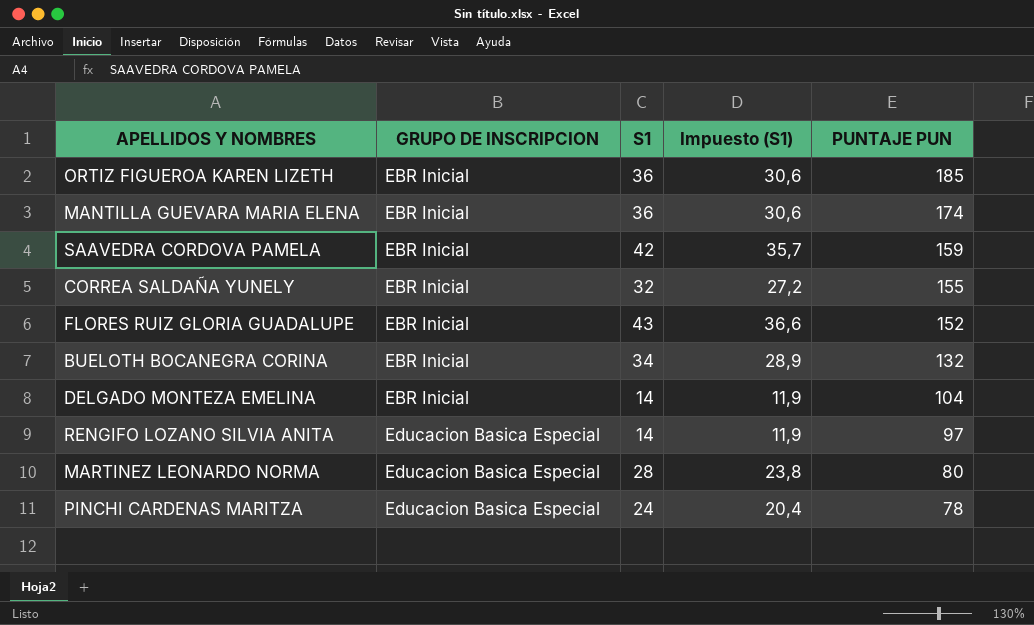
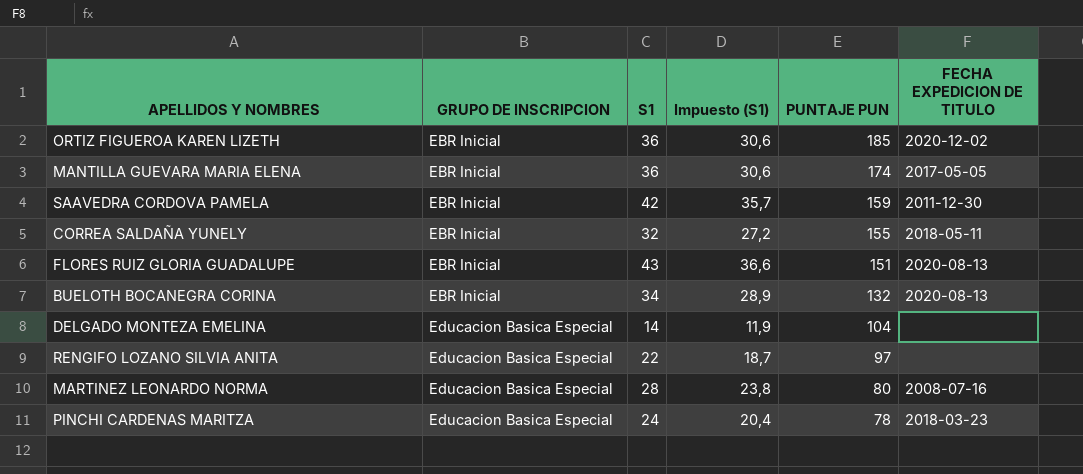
column FECHA EXPEDICION DE TITULO | position: none -> 6
FLORES RUIZ GLORIA GUADALUPE | PUNTAJE PUN: 152 -> 151
DELGADO MONTEZA EMELINA | GRUPO DE INSCRIPCION: EBR Inicial -> Educacion Basica Especial
RENGIFO LOZANO SILVIA ANITA | S1: 14 -> 22
RENGIFO LOZANO SILVIA ANITA | Impuesto (S1): 11,9 -> 18,7

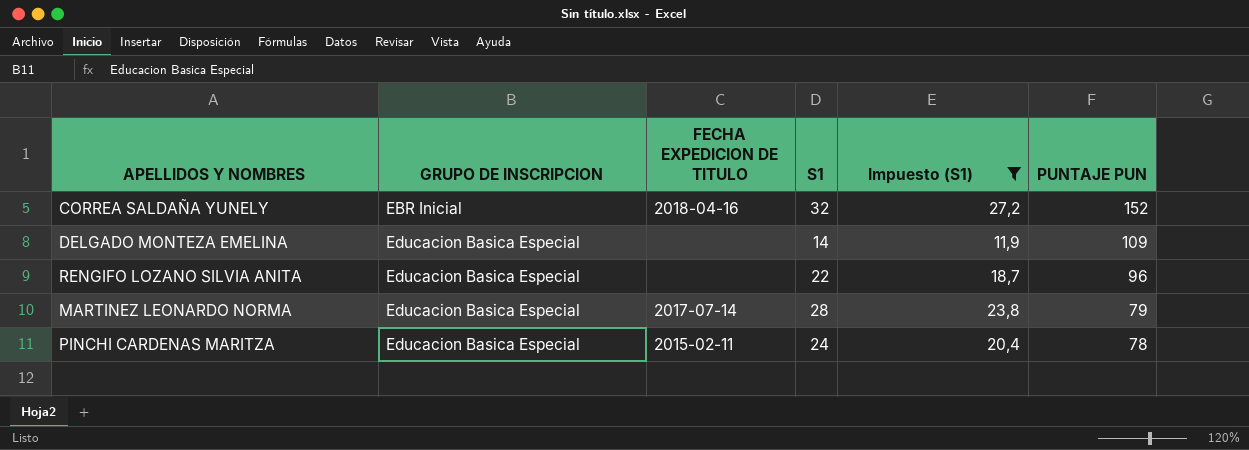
filter: none -> Impuesto (S1) <= 27,2
column FECHA EXPEDICION DE TITULO | position: 6 -> 3
CORREA SALDAÑA YUNELY | FECHA EXPEDICION DE TITULO: 2018-05-11 -> 2018-04-16
CORREA SALDAÑA YUNELY | PUNTAJE PUN: 155 -> 152
DELGADO MONTEZA EMELINA | PUNTAJE PUN: 104 -> 109
RENGIFO LOZANO SILVIA ANITA | PUNTAJE PUN: 97 -> 96
MARTINEZ LEONARDO NORMA | FECHA EXPEDICION DE TITULO: 2008-07-16 -> 2017-07-14
MARTINEZ LEONARDO NORMA | PUNTAJE PUN: 80 -> 79
PINCHI CARDENAS MARITZA | FECHA EXPEDICION DE TITULO: 2018-03-23 -> 2015-02-11

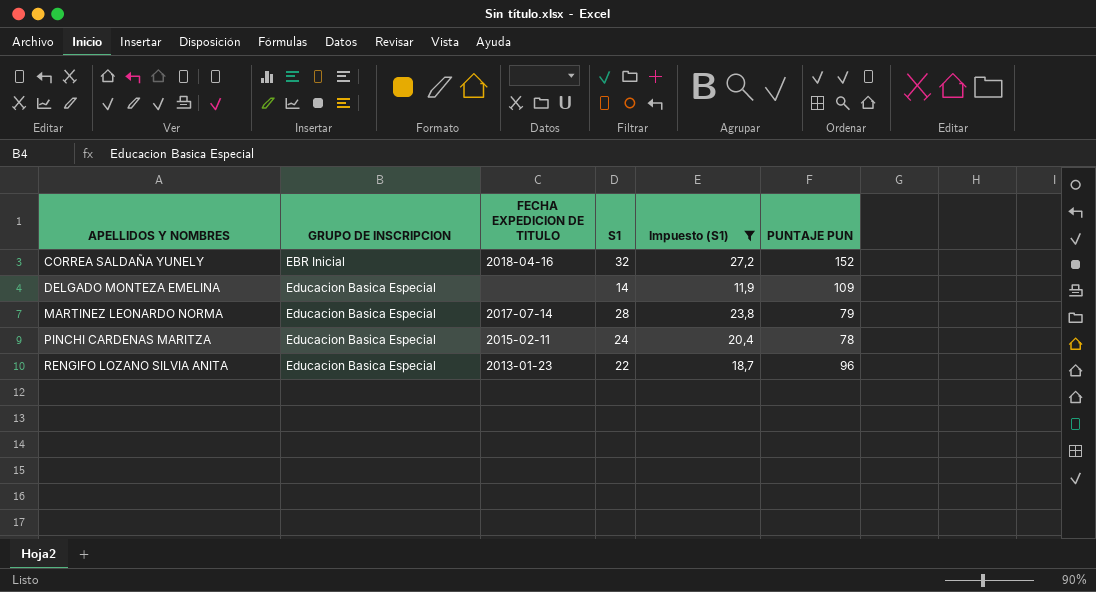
row order: GRUPO DE INSCRIPCION ascending -> APELLIDOS Y NOMBRES ascending
RENGIFO LOZANO SILVIA ANITA | FECHA EXPEDICION DE TITULO: none -> 2013-01-23

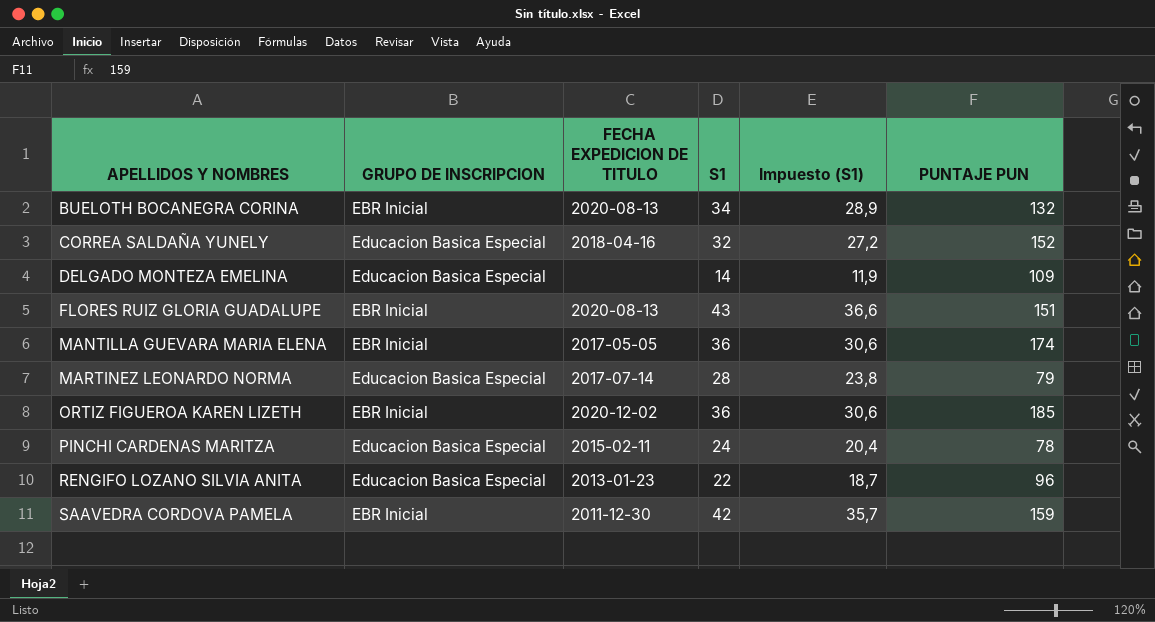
filter: Impuesto (S1) <= 27,2 -> none
CORREA SALDAÑA YUNELY | GRUPO DE INSCRIPCION: EBR Inicial -> Educacion Basica Especial

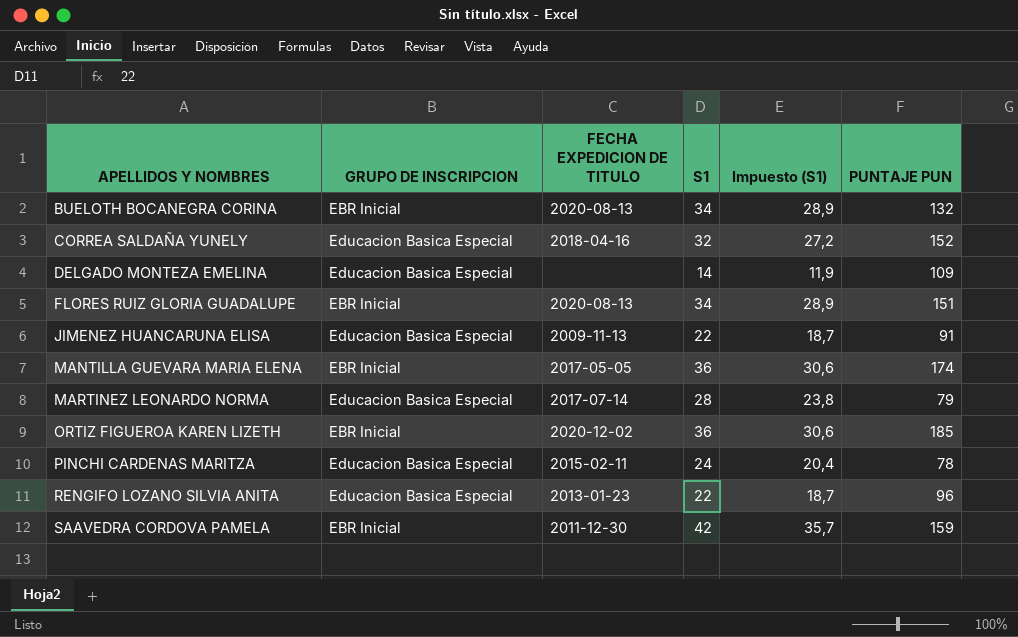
FLORES RUIZ GLORIA GUADALUPE | S1: 43 -> 34
FLORES RUIZ GLORIA GUADALUPE | Impuesto (S1): 36,6 -> 28,9
row JIMENEZ HUANCARUNA ELISA: none -> Educacion Basica Especial | 2009-11-13 | 22 | 18,7 | 91

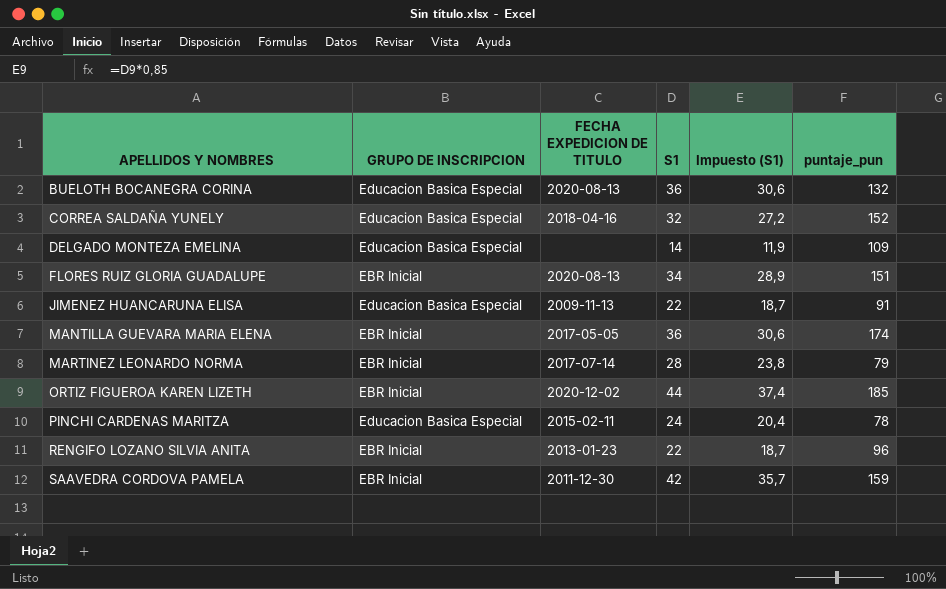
column name: PUNTAJE PUN -> puntaje_pun
BUELOTH BOCANEGRA CORINA | GRUPO DE INSCRIPCION: EBR Inicial -> Educacion Basica Especial
BUELOTH BOCANEGRA CORINA | S1: 34 -> 36
BUELOTH BOCANEGRA CORINA | Impuesto (S1): 28,9 -> 30,6
MARTINEZ LEONARDO NORMA | GRUPO DE INSCRIPCION: Educacion Basica Especial -> EBR Inicial
ORTIZ FIGUEROA KAREN LIZETH | S1: 36 -> 44
ORTIZ FIGUEROA KAREN LIZETH | Impuesto (S1): 30,6 -> 37,4
RENGIFO LOZANO SILVIA ANITA | GRUPO DE INSCRIPCION: Educacion Basica Especial -> EBR Inicial

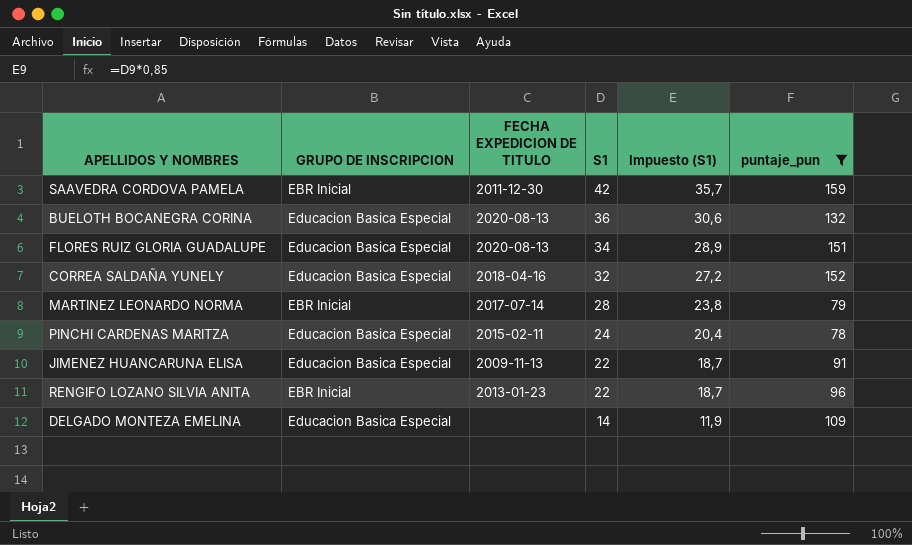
filter: none -> puntaje_pun <= 159
row order: APELLIDOS Y NOMBRES ascending -> S1 descending
FLORES RUIZ GLORIA GUADALUPE | GRUPO DE INSCRIPCION: EBR Inicial -> Educacion Basica Especial

